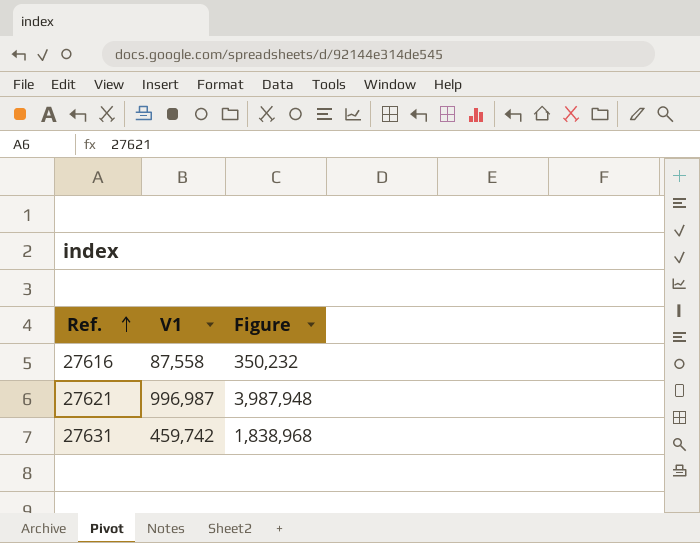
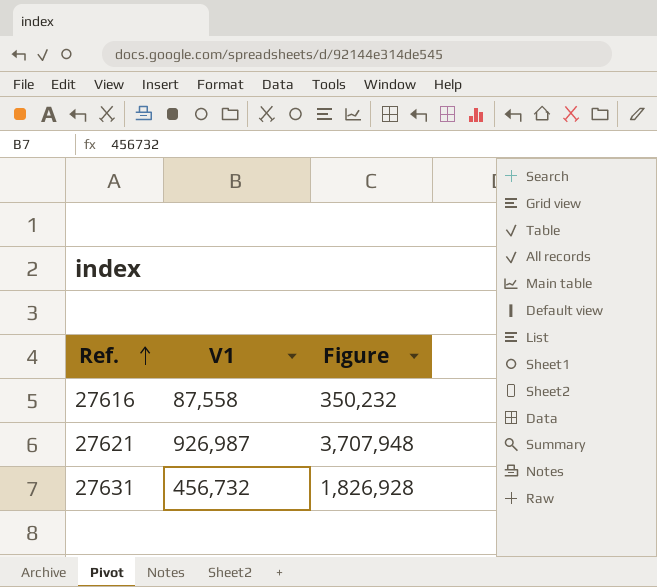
27621 | V1: 996,987 -> 926,987
27621 | Figure: 3,987,948 -> 3,707,948
27631 | V1: 459,742 -> 456,732
27631 | Figure: 1,838,968 -> 1,826,928

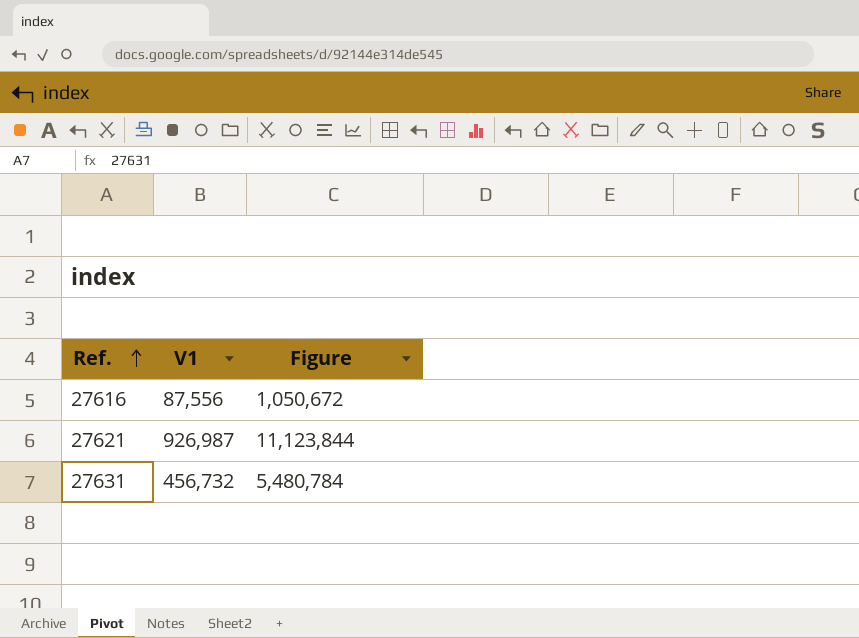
column Figure | formula: [V1] * 4 -> [V1] * 12
27616 | V1: 87,558 -> 87,556

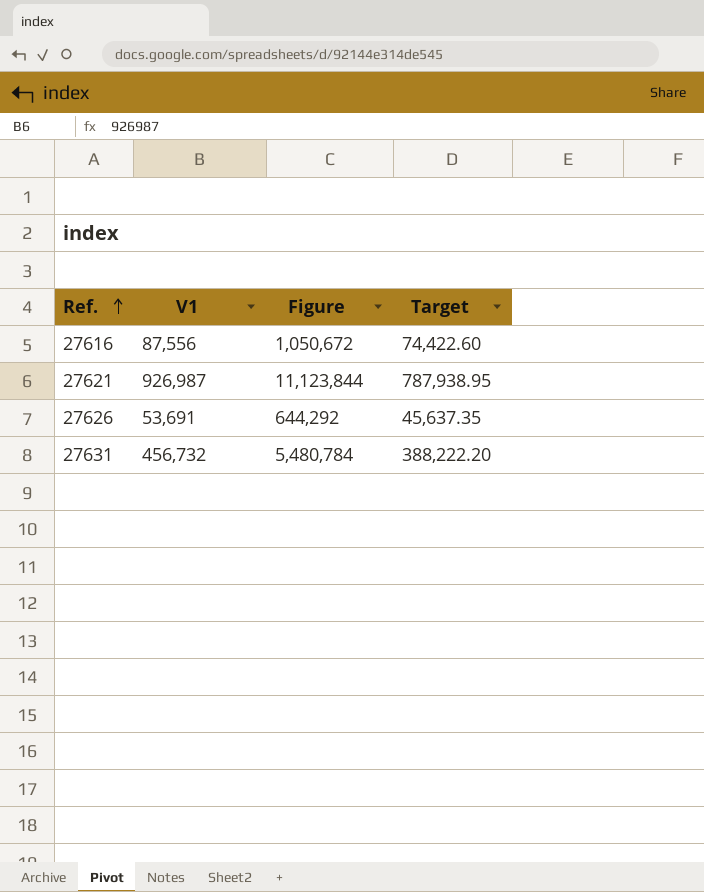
column Target | formula: none -> [V1] * 0.85
row 27626: none -> 53,691 | 644,292 | 45,637.35

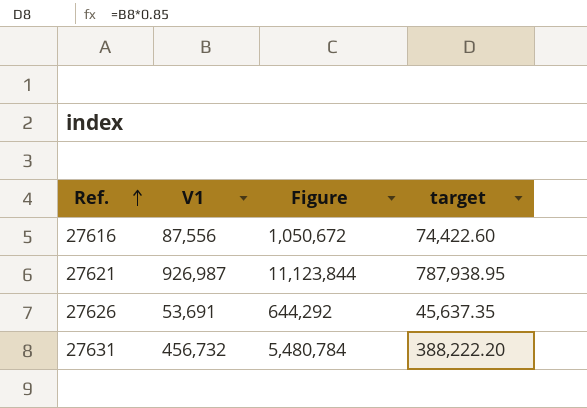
column name: Target -> target

